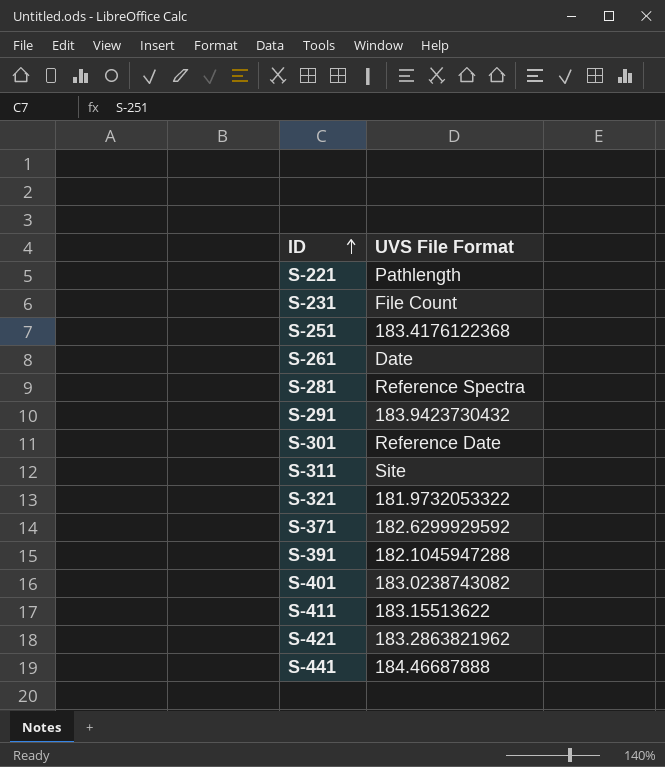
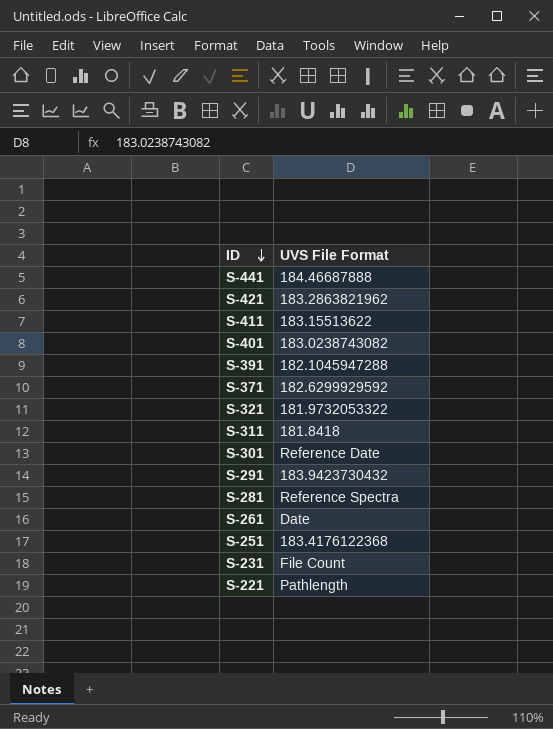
row order: ID ascending -> ID descending
S-311 | UVS File Format: Site -> 181.8418

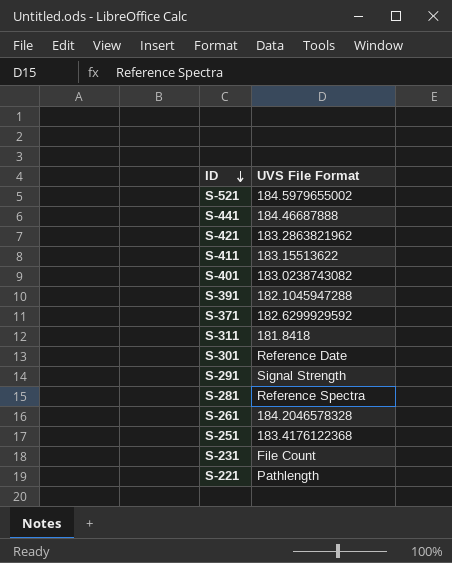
row S-321: 181.9732053322 -> none
row S-521: none -> 184.5979655002
S-291 | UVS File Format: 183.9423730432 -> Signal Strength
S-261 | UVS File Format: Date -> 184.2046578328

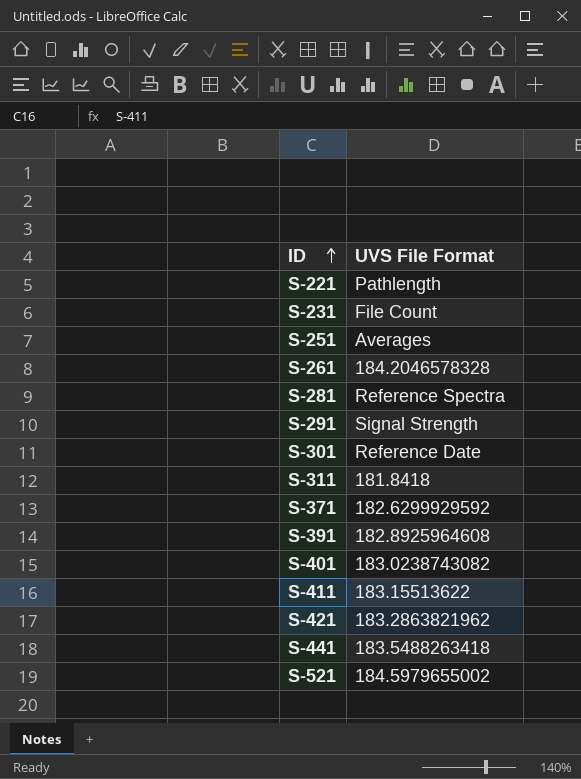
row order: ID descending -> ID ascending
S-251 | UVS File Format: 183.4176122368 -> Averages
S-391 | UVS File Format: 182.1045947288 -> 182.8925964608
S-441 | UVS File Format: 184.46687888 -> 183.5488263418

